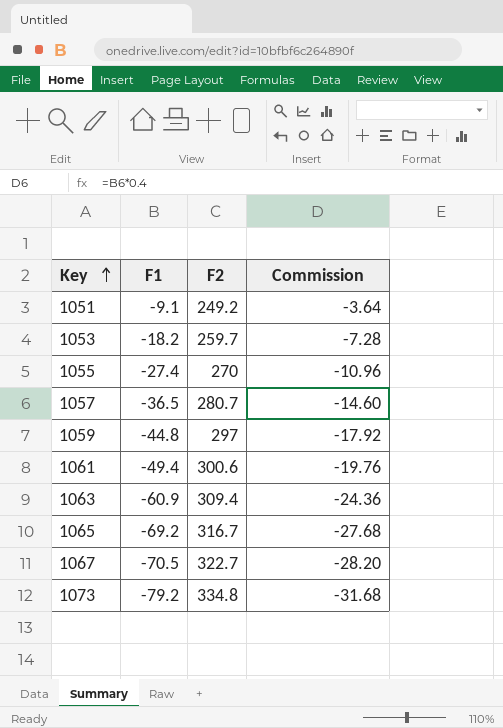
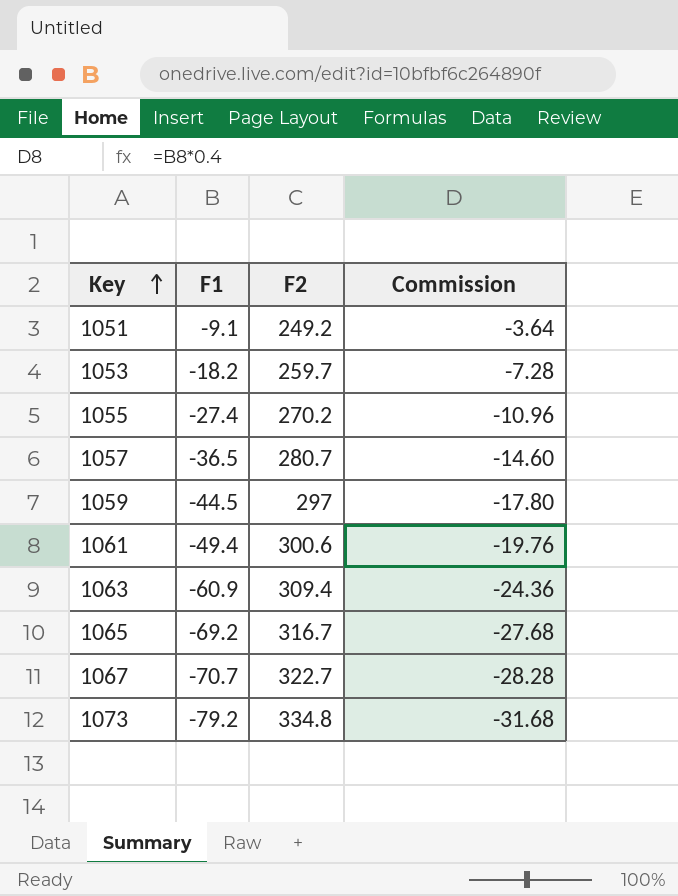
1055 | F2: 270 -> 270.2
1059 | F1: -44.8 -> -44.5
1059 | Commission: -17.92 -> -17.80
1067 | F1: -70.5 -> -70.7
1067 | Commission: -28.20 -> -28.28

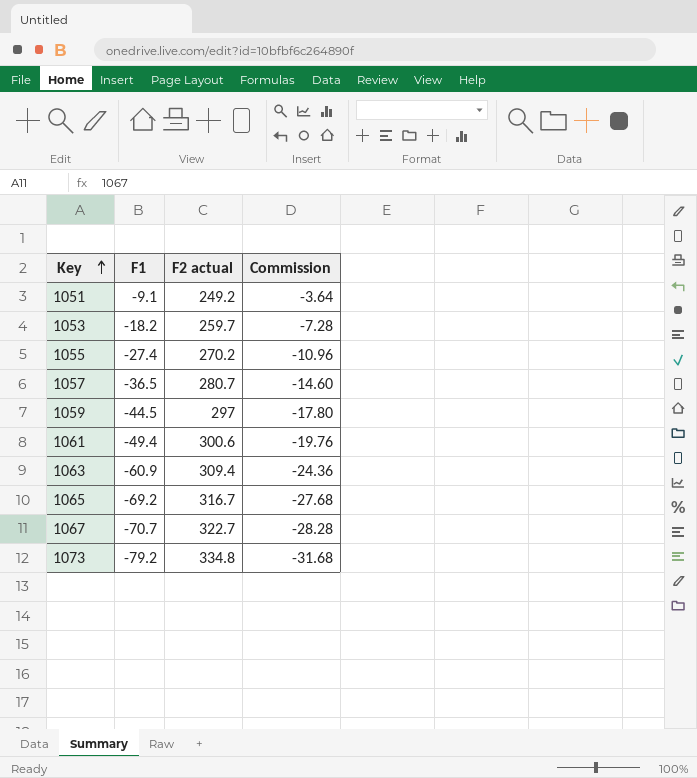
column name: F2 -> F2 actual

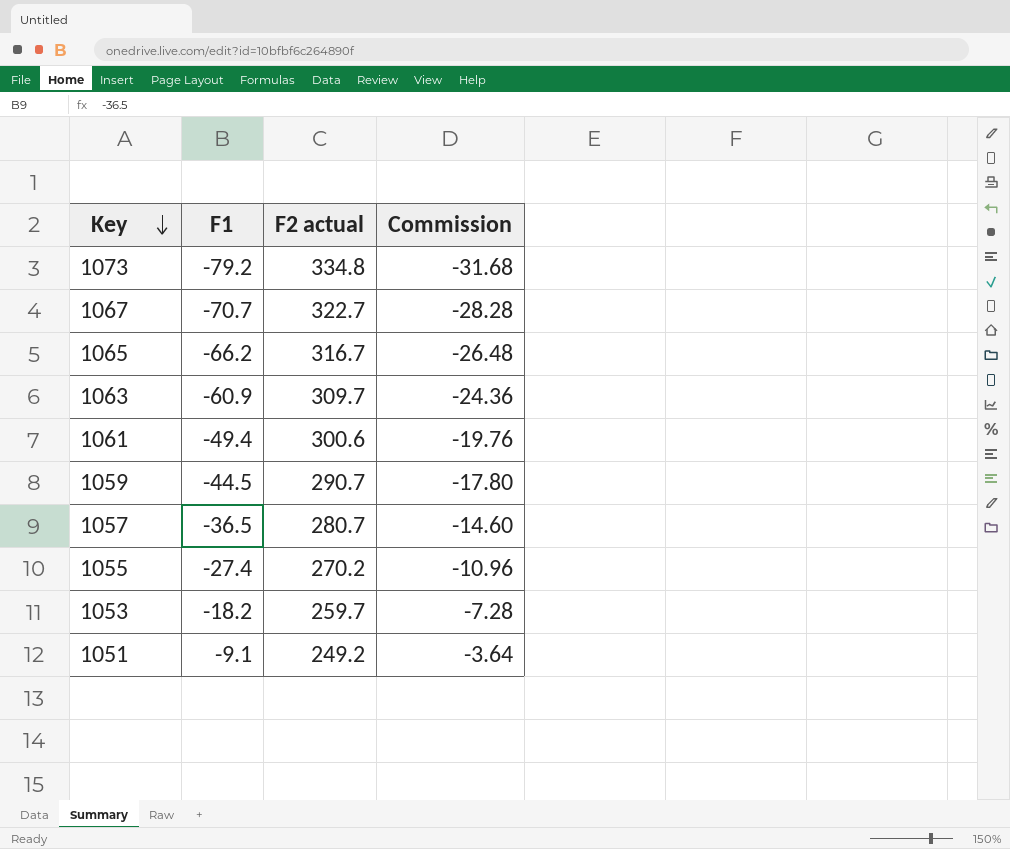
row order: Key ascending -> Key descending
1065 | F1: -69.2 -> -66.2
1065 | Commission: -27.68 -> -26.48
1063 | F2 actual: 309.4 -> 309.7
1059 | F2 actual: 297 -> 290.7

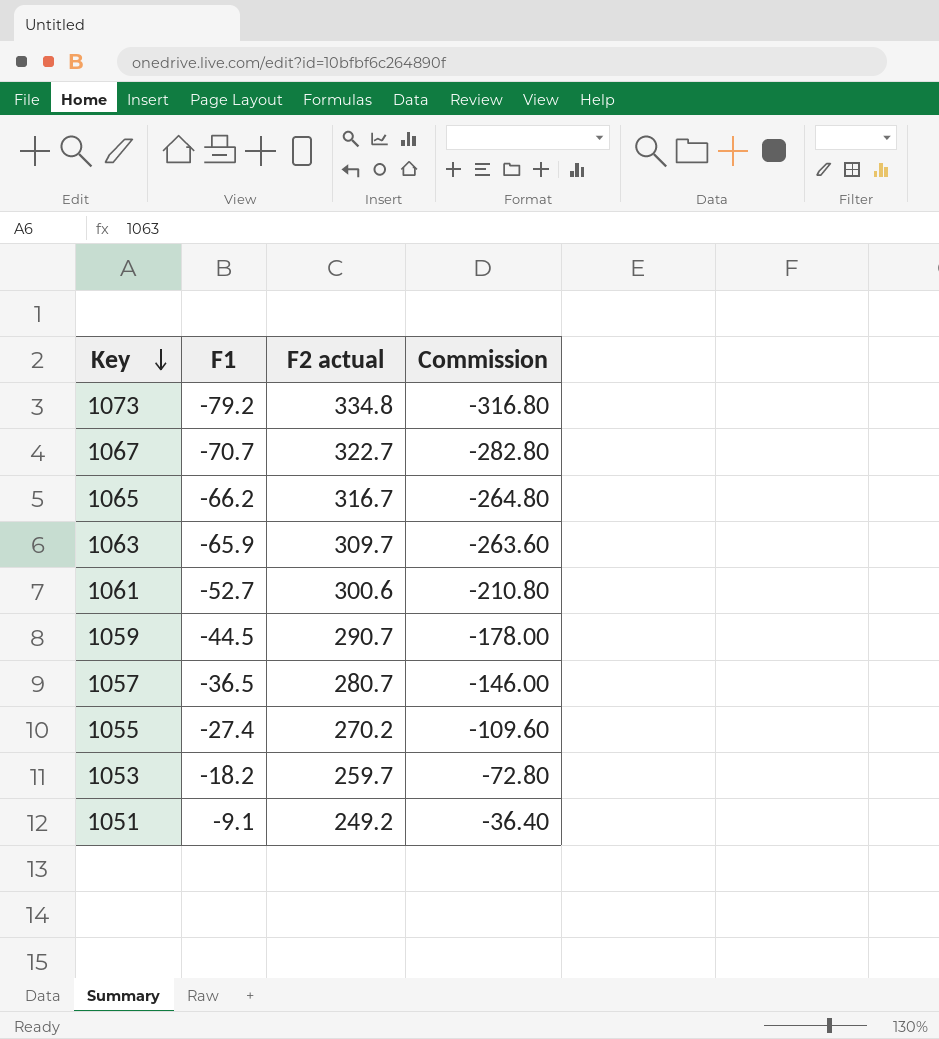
column Commission | formula: [F1] * 0.4 -> [F1] * 4
1063 | F1: -60.9 -> -65.9
1061 | F1: -49.4 -> -52.7

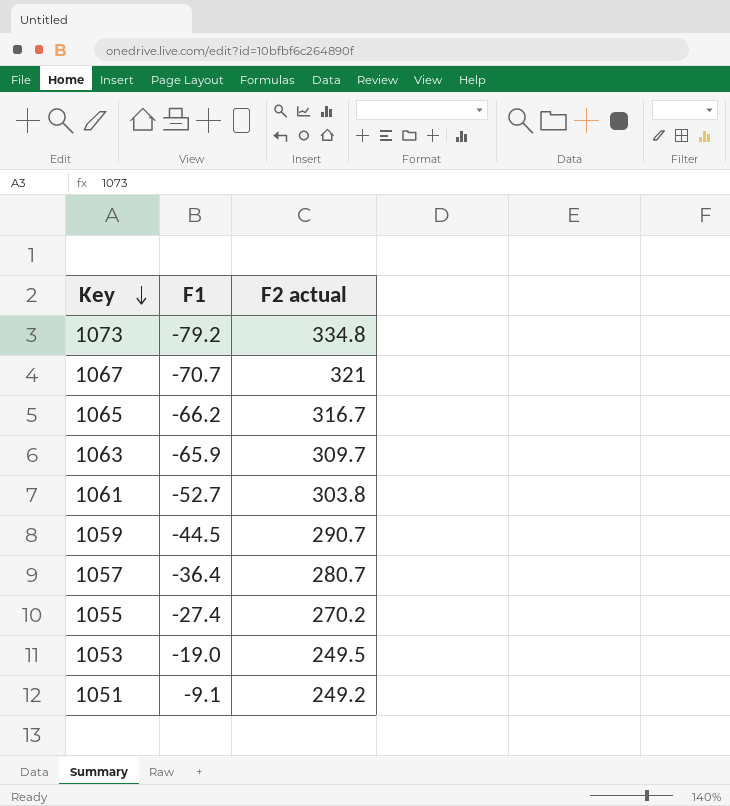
column Commission | formula: [F1] * 4 -> none
1067 | F2 actual: 322.7 -> 321
1061 | F2 actual: 300.6 -> 303.8
1057 | F1: -36.5 -> -36.4
1053 | F1: -18.2 -> -19.0
1053 | F2 actual: 259.7 -> 249.5

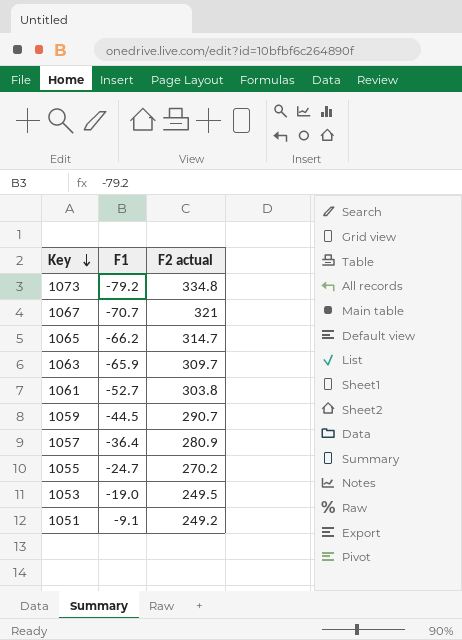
1065 | F2 actual: 316.7 -> 314.7
1057 | F2 actual: 280.7 -> 280.9
1055 | F1: -27.4 -> -24.7

